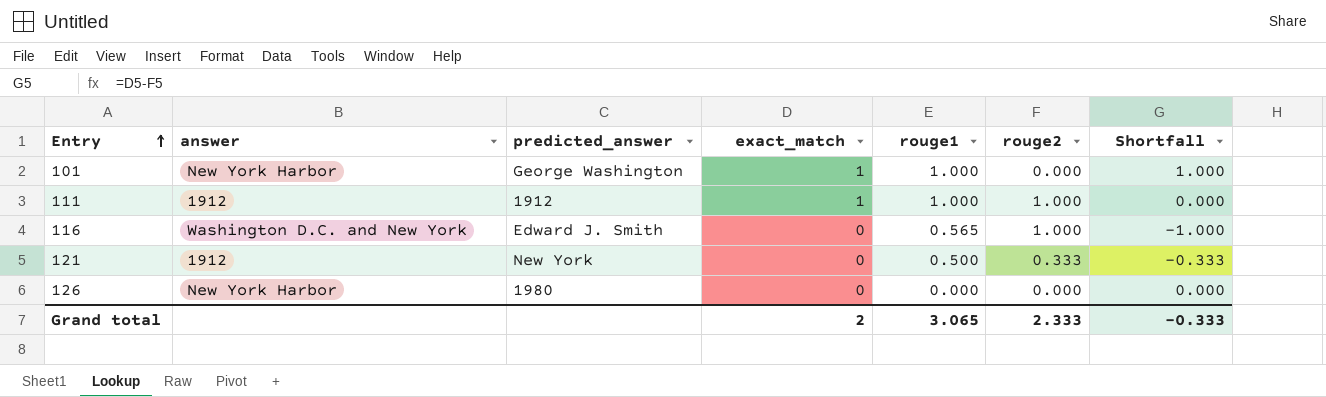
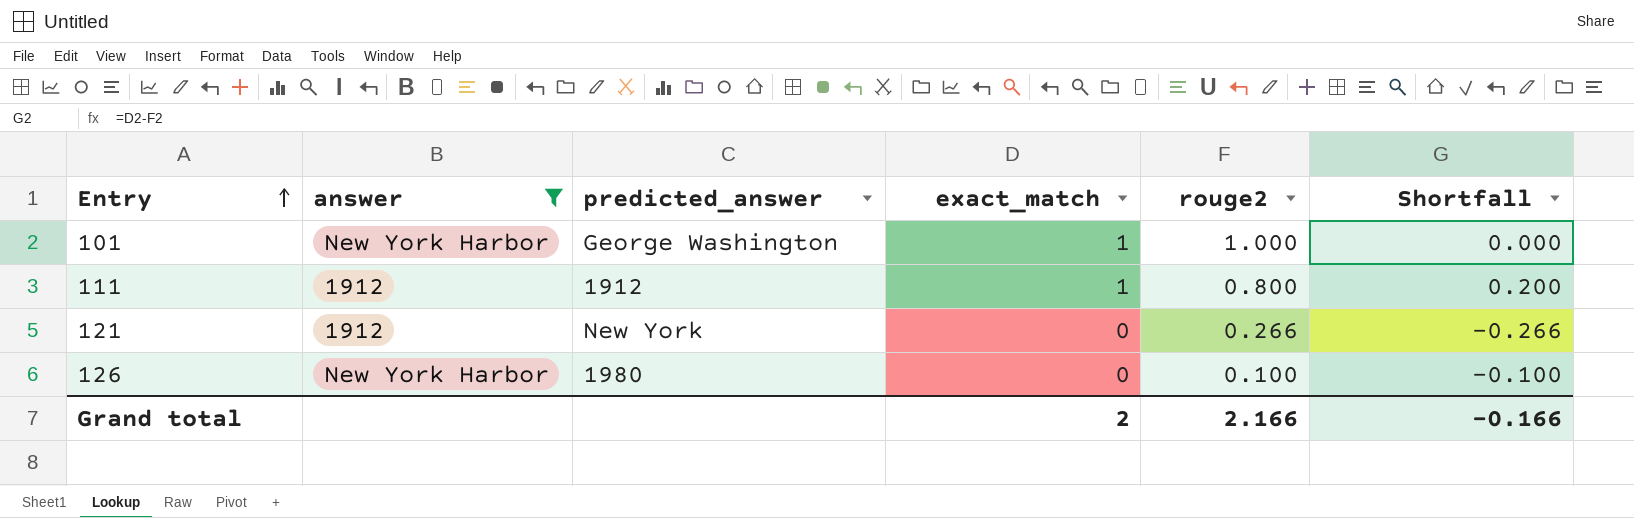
filter: none -> answer != Washington D.C. and New York
column rouge1 | position: 5 -> none
101 | rouge2: 0.000 -> 1.000
101 | Shortfall: 1.000 -> 0.000
111 | rouge2: 1.000 -> 0.800
111 | Shortfall: 0.000 -> 0.200
121 | rouge2: 0.333 -> 0.266
121 | Shortfall: -0.333 -> -0.266
126 | rouge2: 0.000 -> 0.100
126 | Shortfall: 0.000 -> -0.100
Grand total | rouge2: 2.333 -> 2.166
Grand total | Shortfall: -0.333 -> -0.166

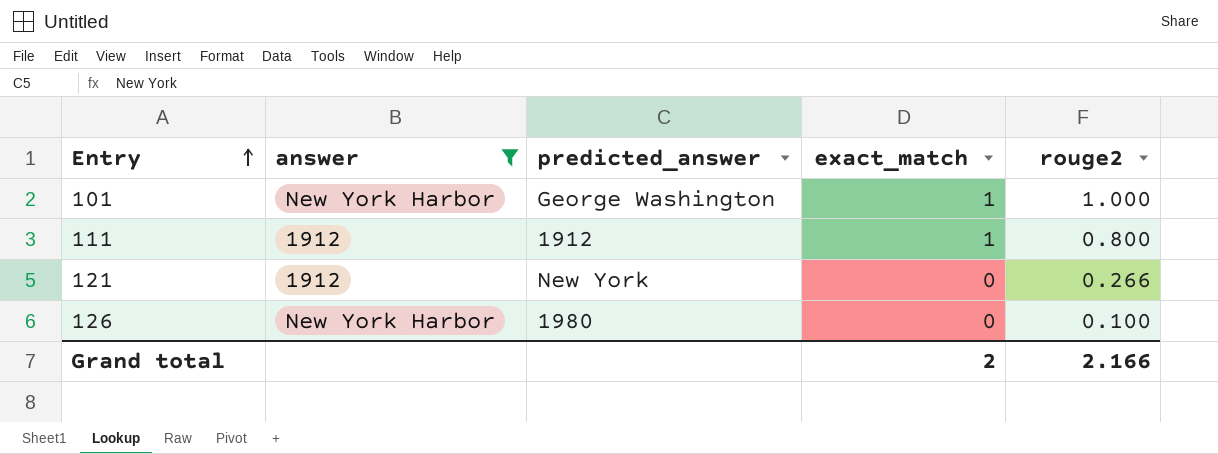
column Shortfall | formula: [exact_match] - [rouge2] -> none

